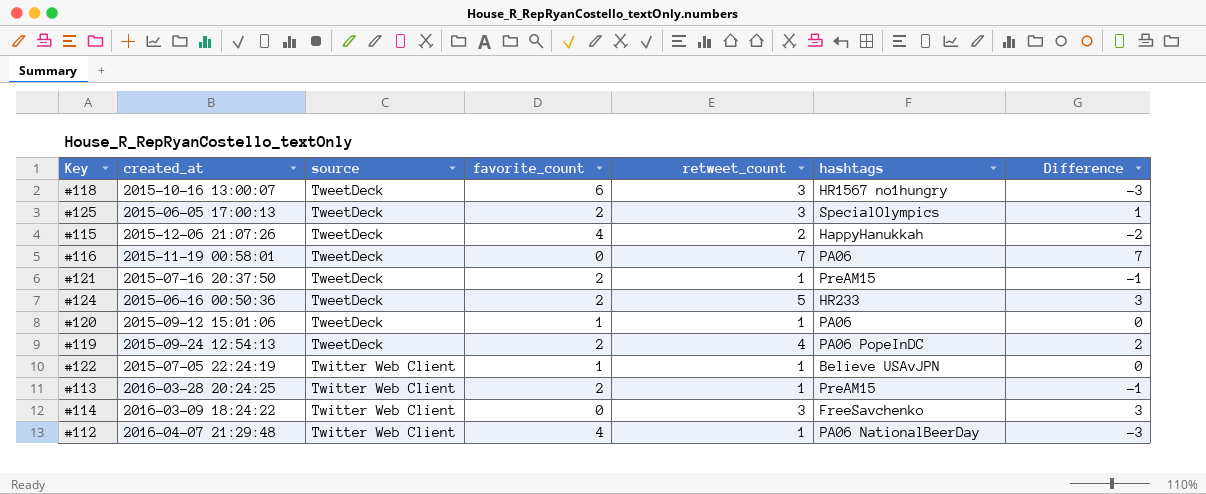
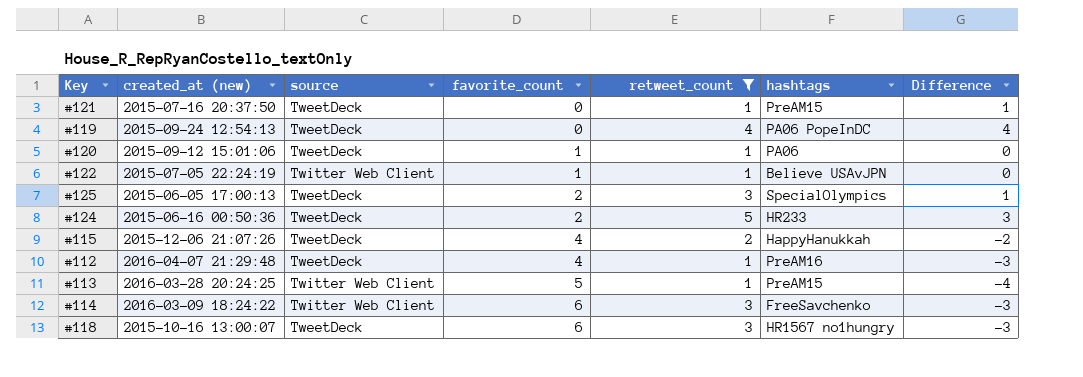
filter: none -> retweet_count != 7
row order: source ascending -> favorite_count ascending
column name: created_at -> created_at (new)
#121 | favorite_count: 2 -> 0
#121 | Difference: -1 -> 1
#119 | favorite_count: 2 -> 0
#119 | Difference: 2 -> 4
#112 | source: Twitter Web Client -> TweetDeck
#112 | hashtags: PA06 NationalBeerDay -> PreAM16
#113 | favorite_count: 2 -> 5
#113 | Difference: -1 -> -4
#114 | favorite_count: 0 -> 6
#114 | Difference: 3 -> -3

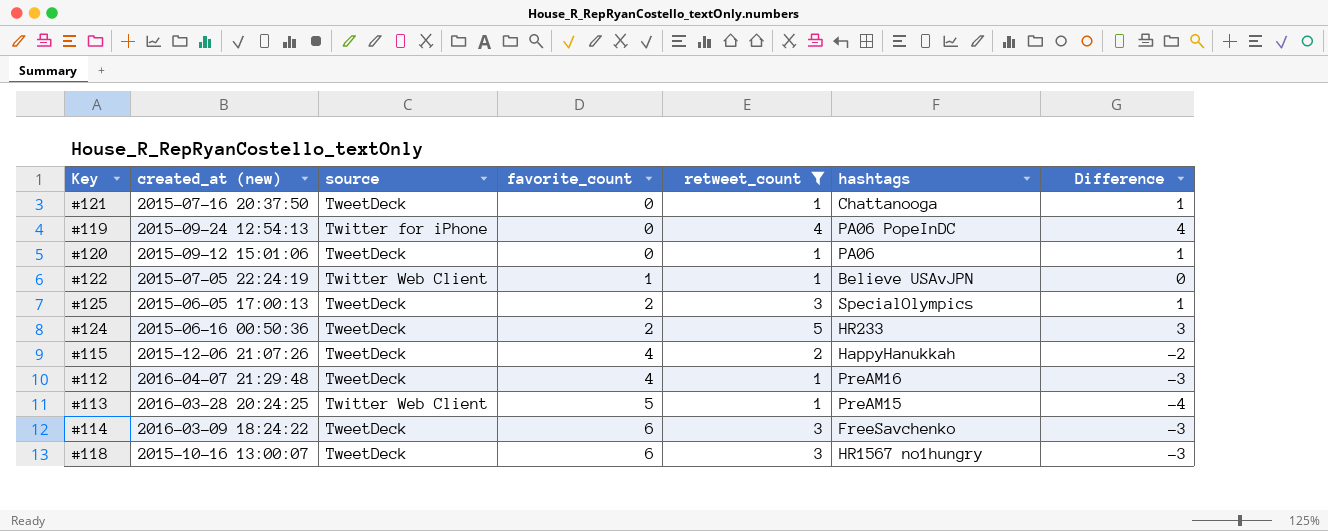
#121 | hashtags: PreAM15 -> Chattanooga
#119 | source: TweetDeck -> Twitter for iPhone
#120 | favorite_count: 1 -> 0
#120 | Difference: 0 -> 1
#114 | source: Twitter Web Client -> TweetDeck

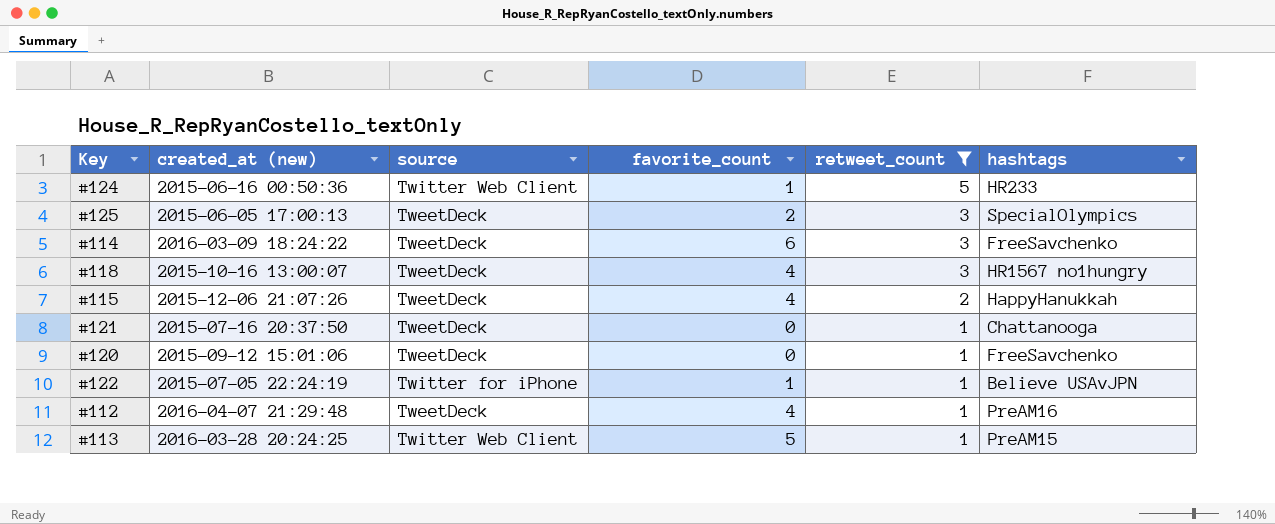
row order: favorite_count ascending -> retweet_count descending
column Difference | formula: [retweet_count] - [favorite_count] -> none
row #119: 2015-09-24 12:54:13 | Twitter for iPhone | 0 | 4 | PA06 PopeInDC | 4 -> none
#124 | source: TweetDeck -> Twitter Web Client
#124 | favorite_count: 2 -> 1
#118 | favorite_count: 6 -> 4
#120 | hashtags: PA06 -> FreeSavchenko
#122 | source: Twitter Web Client -> Twitter for iPhone

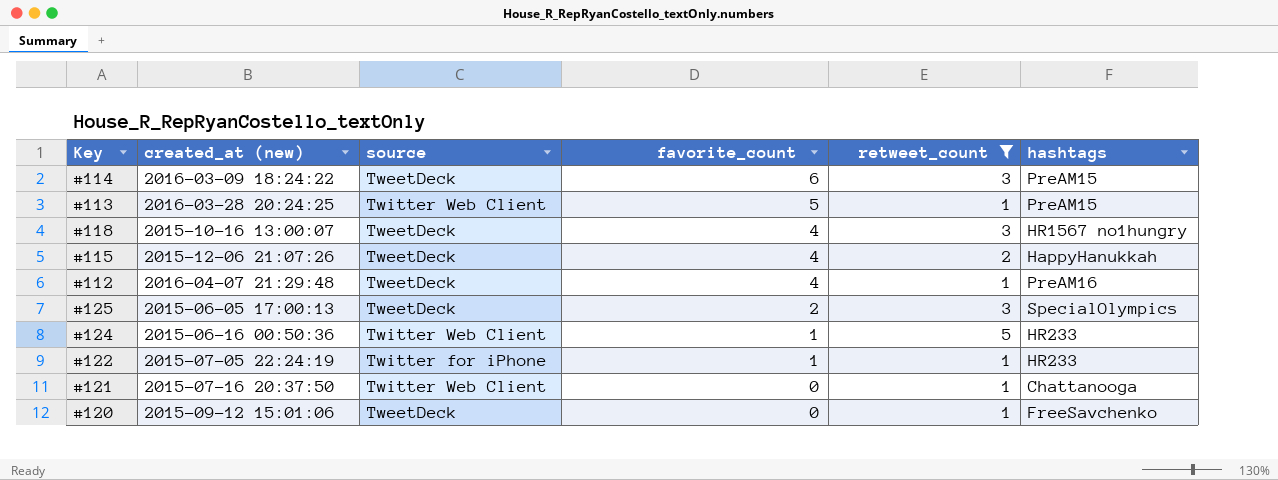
row order: retweet_count descending -> favorite_count descending
#114 | hashtags: FreeSavchenko -> PreAM15
#122 | hashtags: Believe USAvJPN -> HR233
#121 | source: TweetDeck -> Twitter Web Client

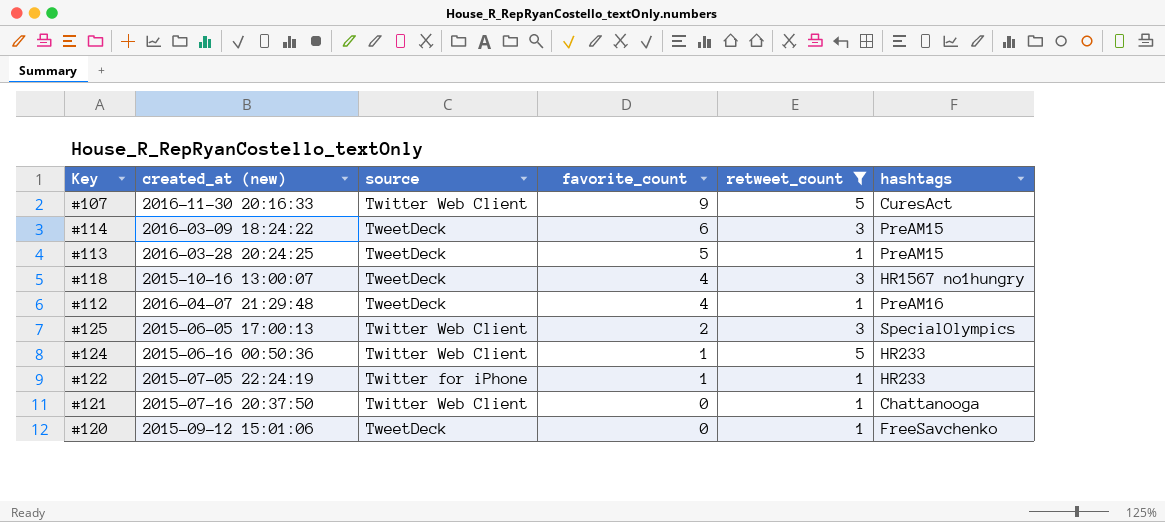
row #115: 2015-12-06 21:07:26 | TweetDeck | 4 | 2 | HappyHanukkah -> none
row #107: none -> 2016-11-30 20:16:33 | Twitter Web Client | 9 | 5 | CuresAct
#113 | source: Twitter Web Client -> TweetDeck
#125 | source: TweetDeck -> Twitter Web Client

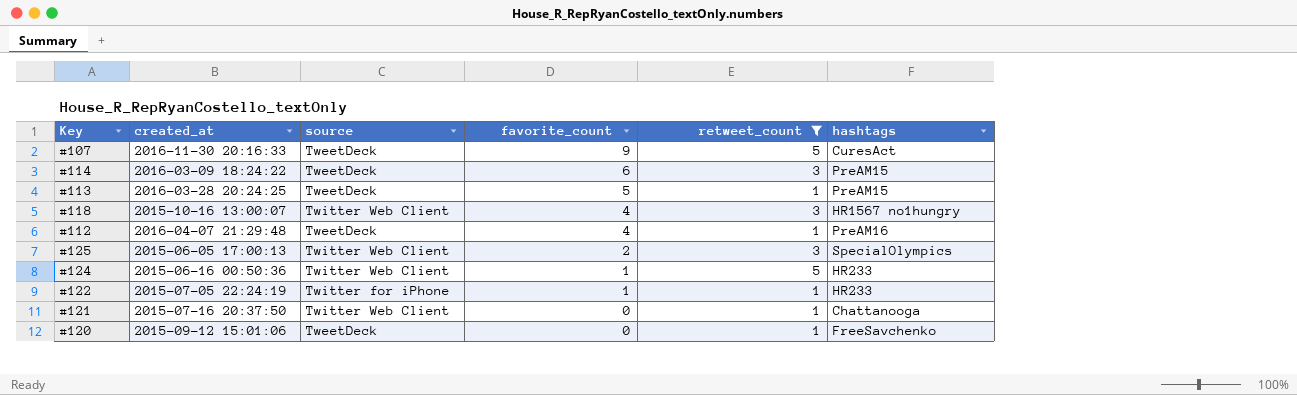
column name: created_at (new) -> created_at
#107 | source: Twitter Web Client -> TweetDeck
#118 | source: TweetDeck -> Twitter Web Client

